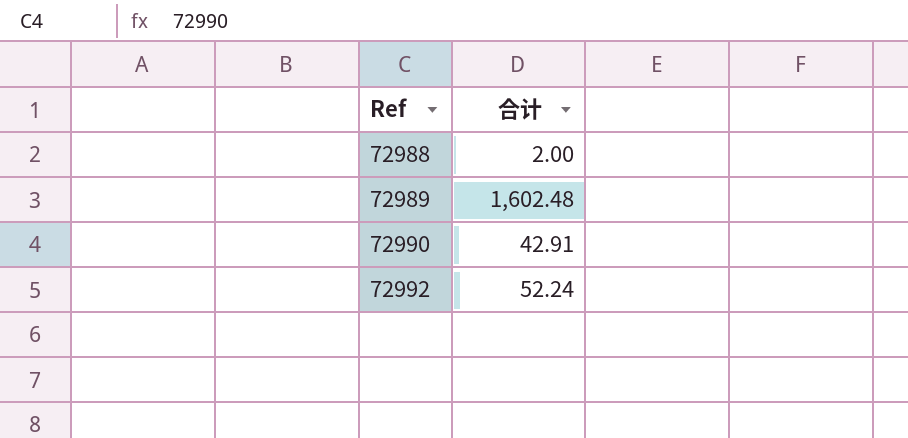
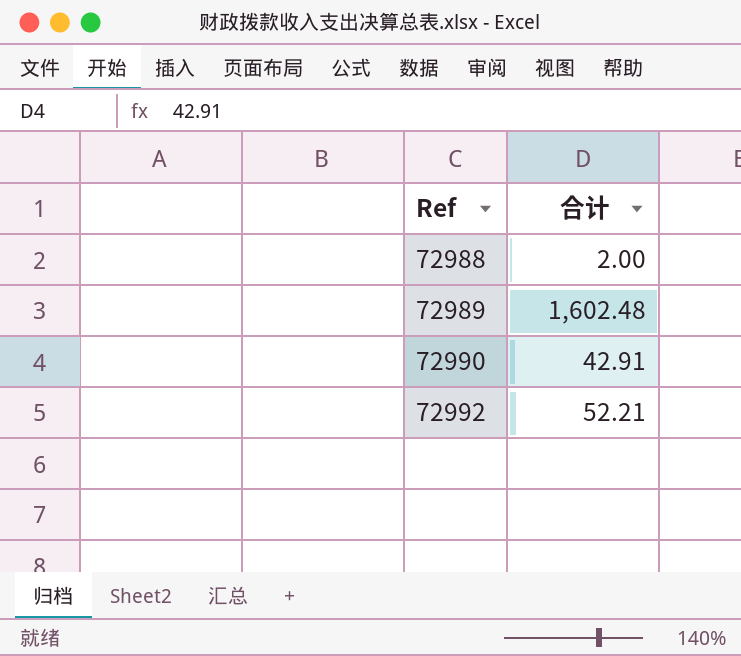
72992 | 合计: 52.24 -> 52.21

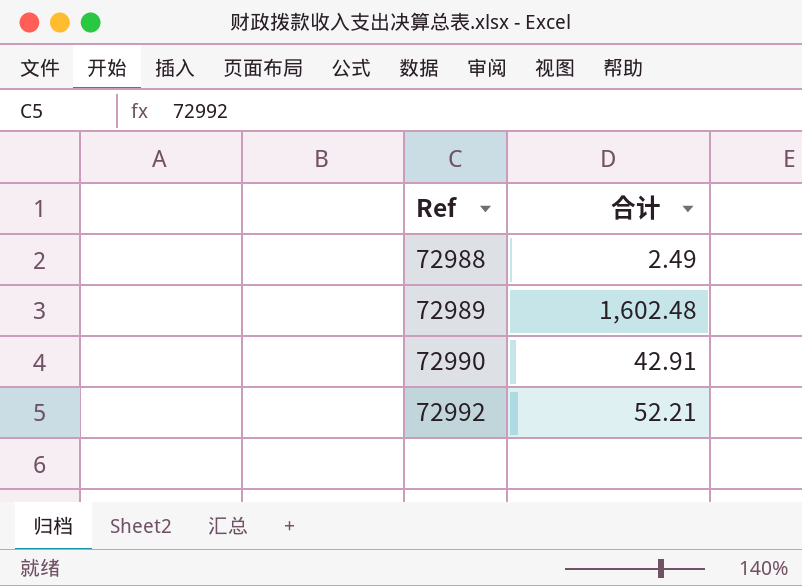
72988 | 合计: 2.00 -> 2.49

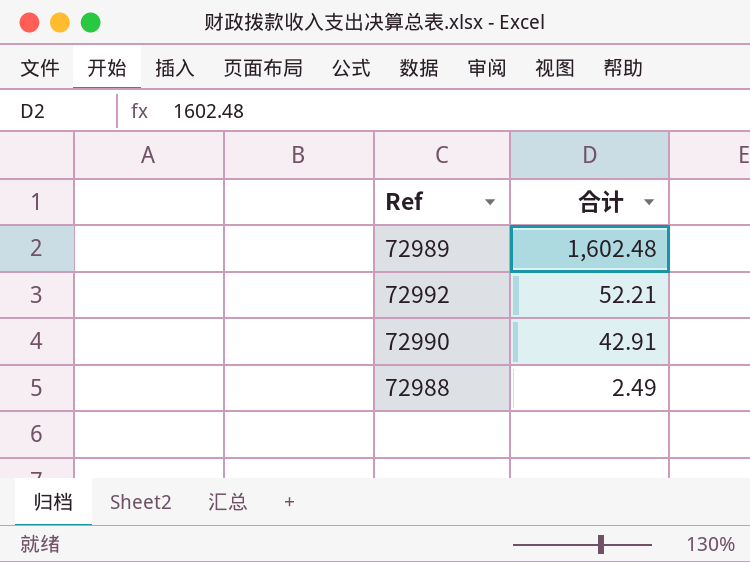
row order: Ref ascending -> 合计 descending

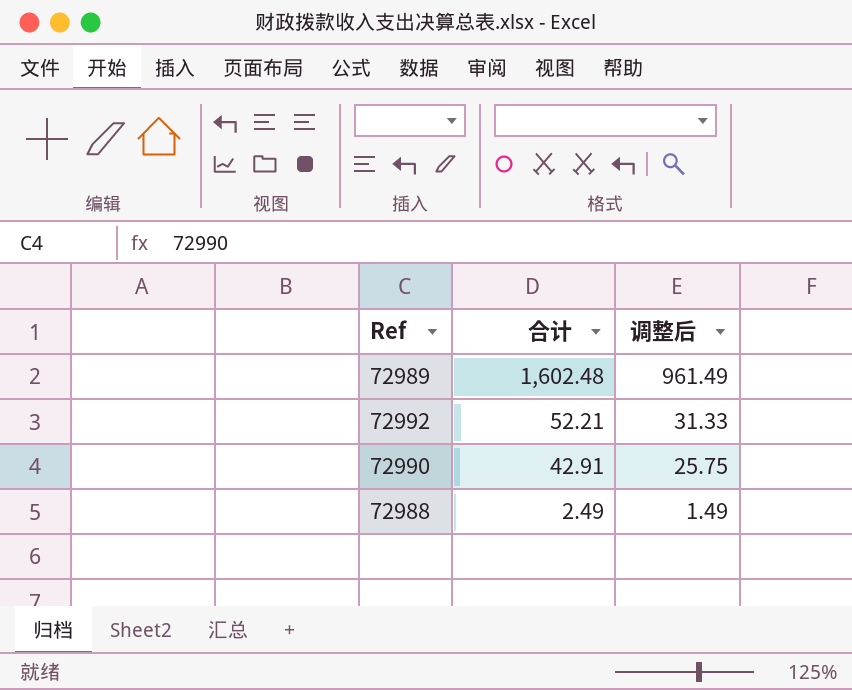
column 调整后 | formula: none -> [合计] * 0.6

